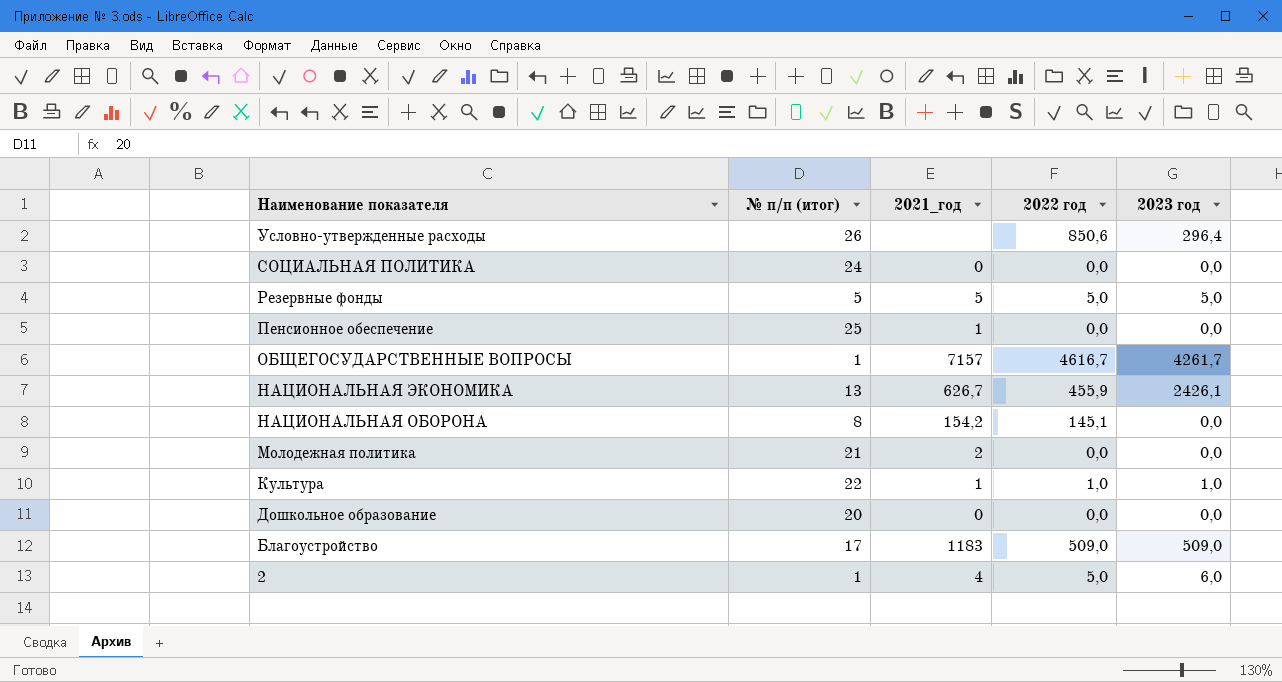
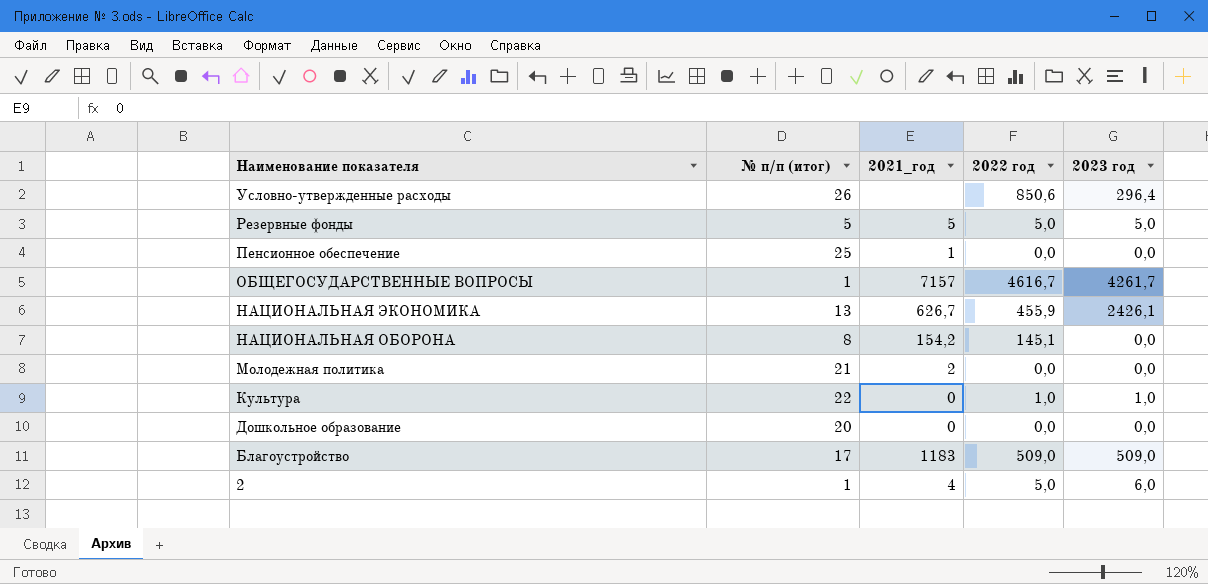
row СОЦИАЛЬНАЯ ПОЛИТИКА: 24 | 0 | 0,0 | 0,0 -> none
Культура | 2021_год: 1 -> 0

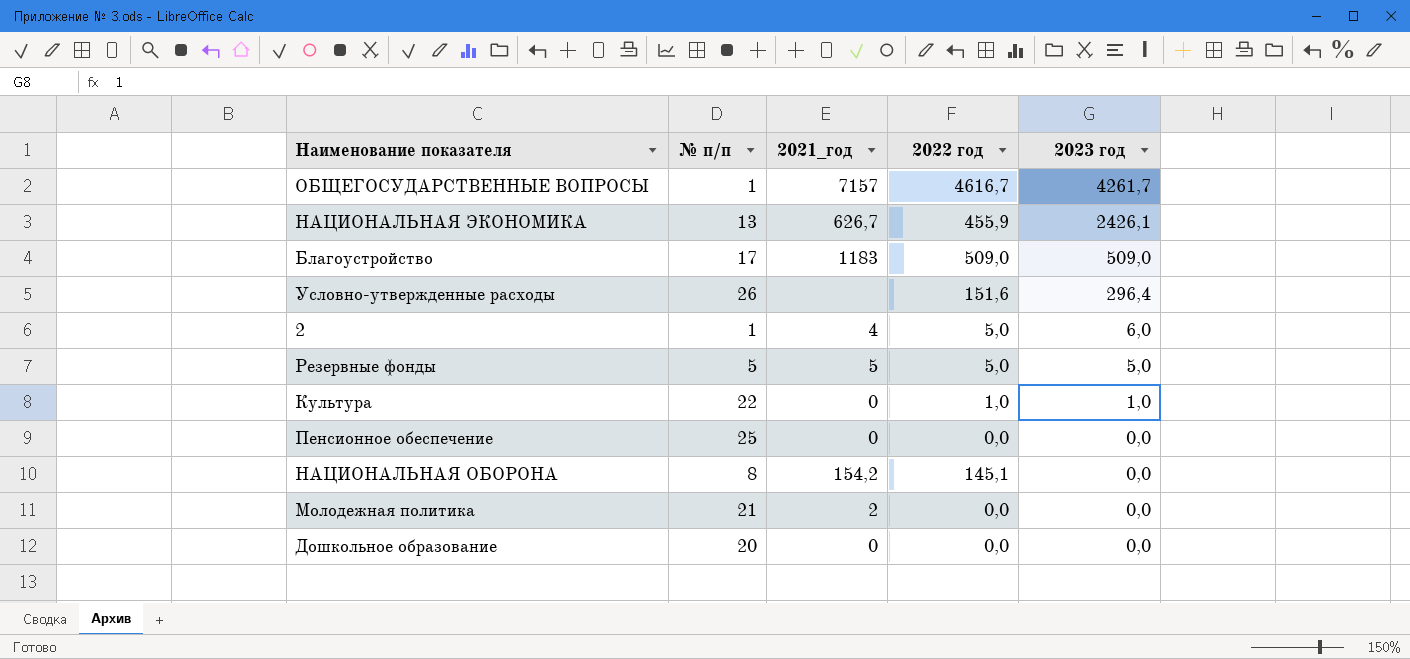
row order: Наименование показателя descending -> 2023 год descending
column name: № п/п (итог) -> № п/п
Условно-утвержденные расходы | 2022 год: 850,6 -> 151,6
Пенсионное обеспечение | 2021_год: 1 -> 0

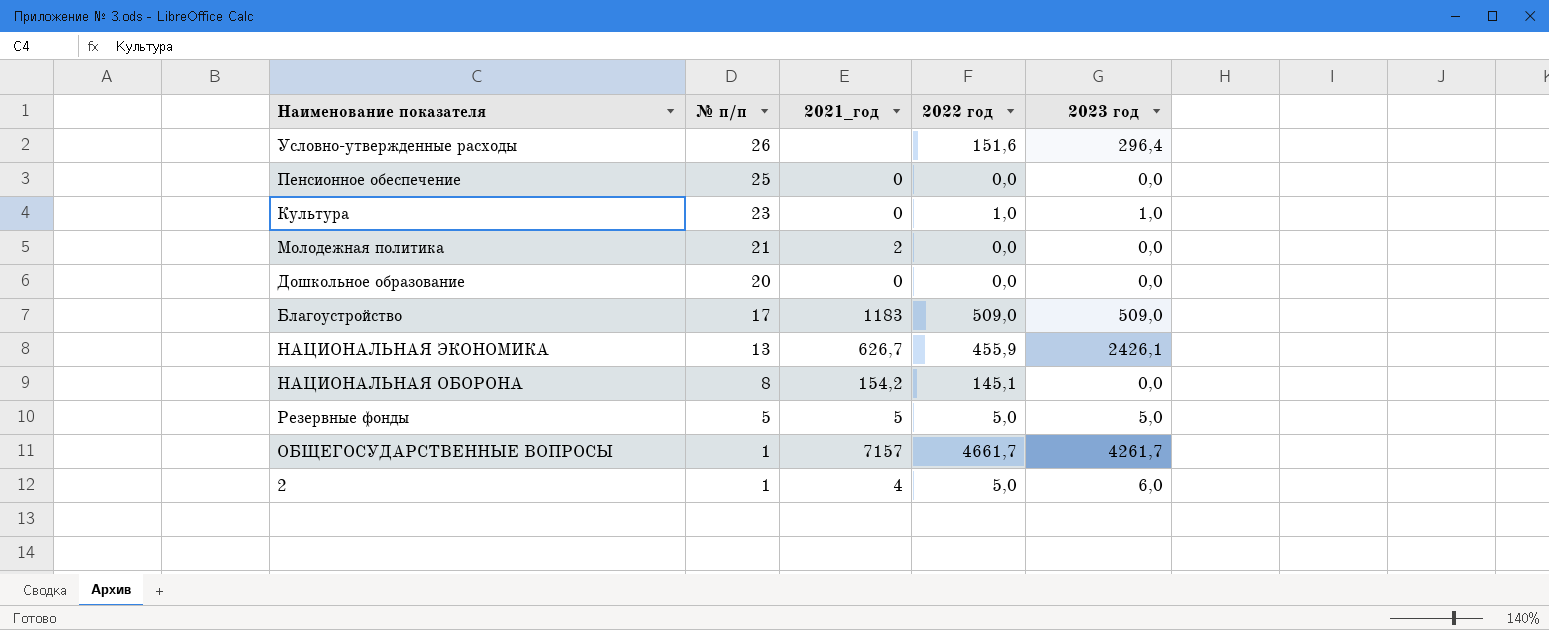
row order: 2023 год descending -> № п/п descending
Культура | № п/п: 22 -> 23
ОБЩЕГОСУДАРСТВЕННЫЕ ВОПРОСЫ | 2022 год: 4616,7 -> 4661,7

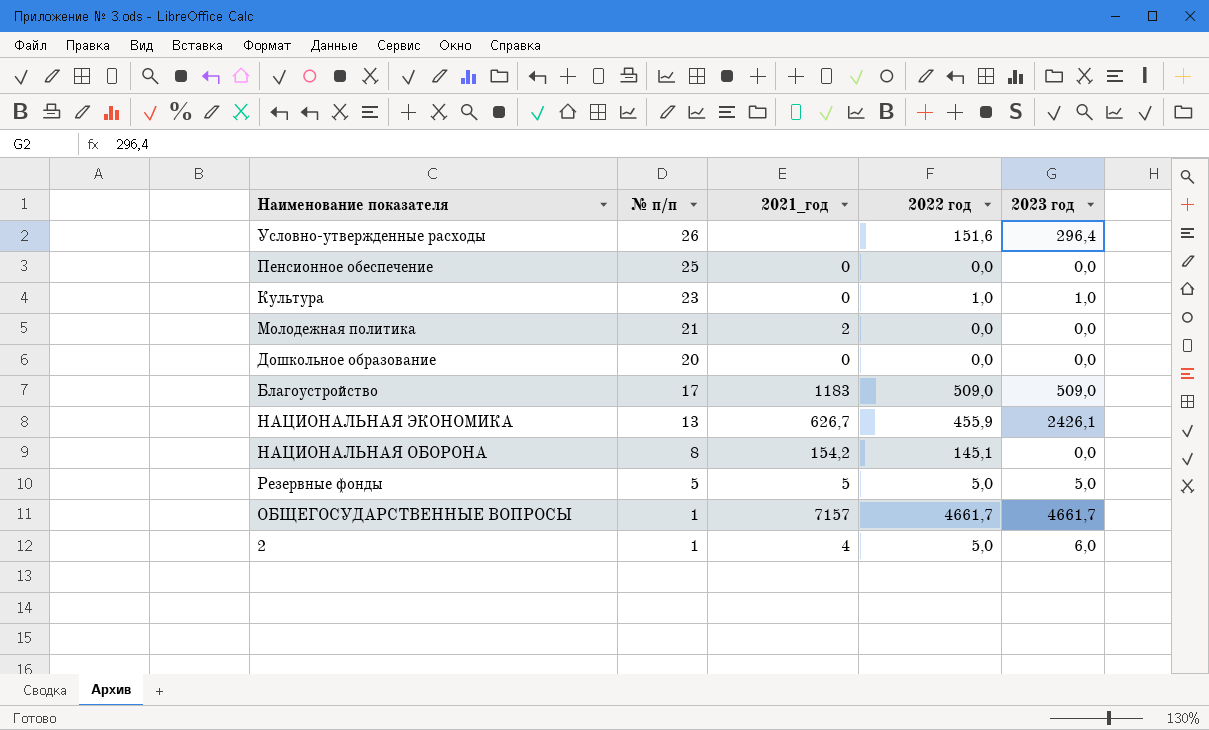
ОБЩЕГОСУДАРСТВЕННЫЕ ВОПРОСЫ | 2023 год: 4261,7 -> 4661,7

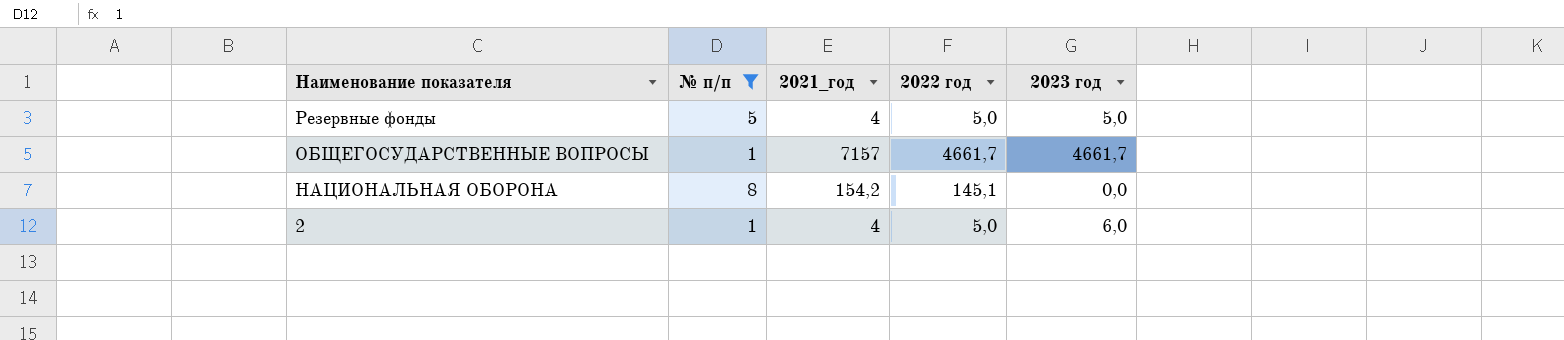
filter: none -> № п/п <= 8
row order: № п/п descending -> Наименование показателя descending
Резервные фонды | 2021_год: 5 -> 4

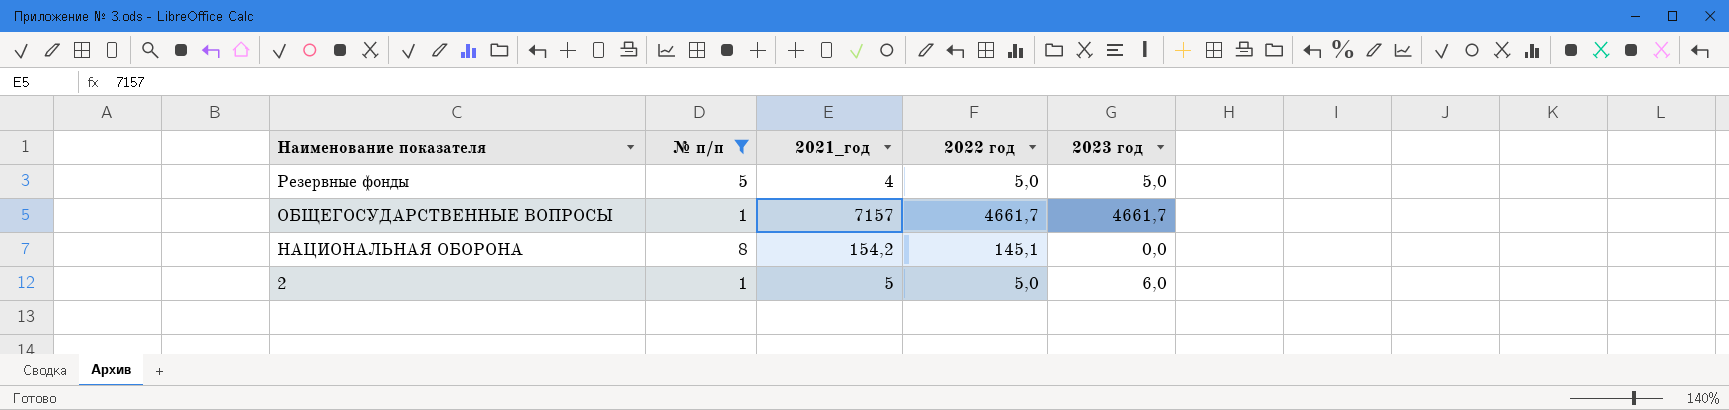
2 | 2021_год: 4 -> 5

